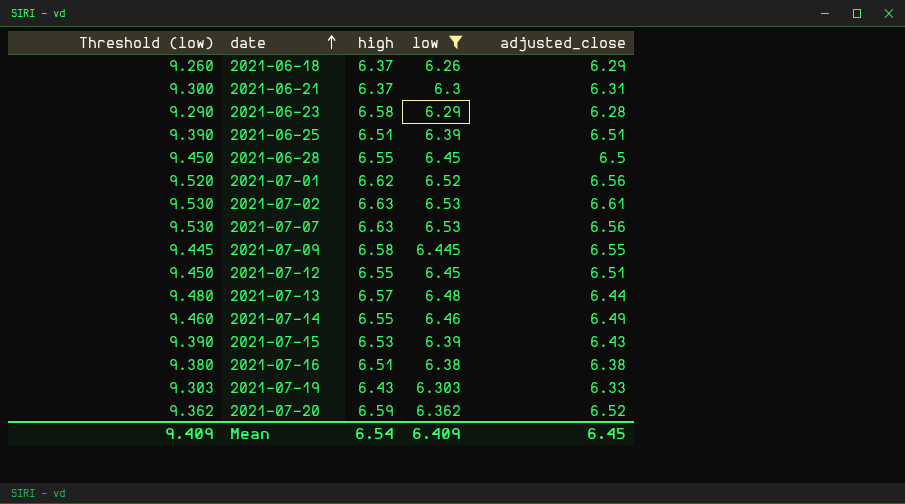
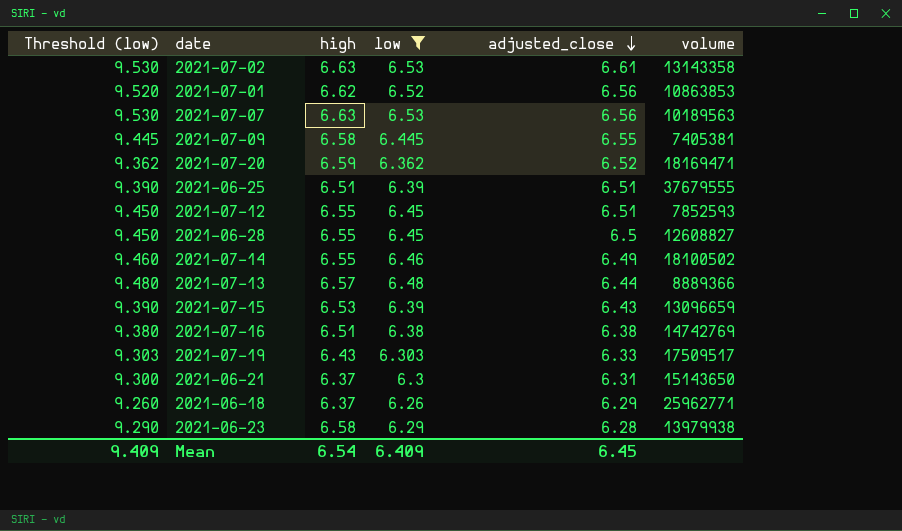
row order: date ascending -> adjusted_close descending
column volume | position: none -> 6

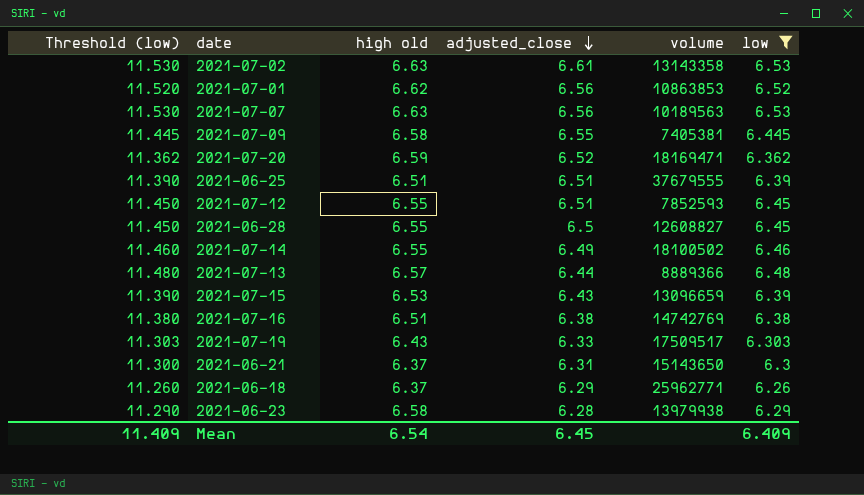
column Threshold (low) | formula: [low] + 3 -> [low] + 5
column name: high -> high old
column low | position: 4 -> 6
Mean | Threshold (low): 9.409 -> 11.409

